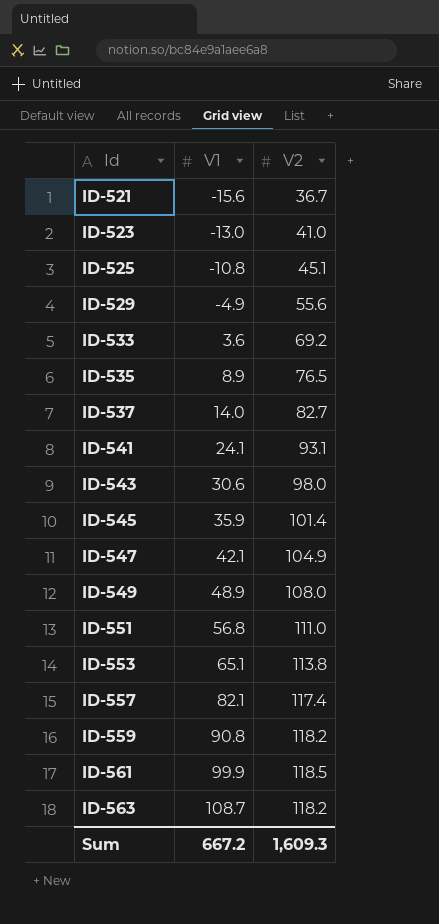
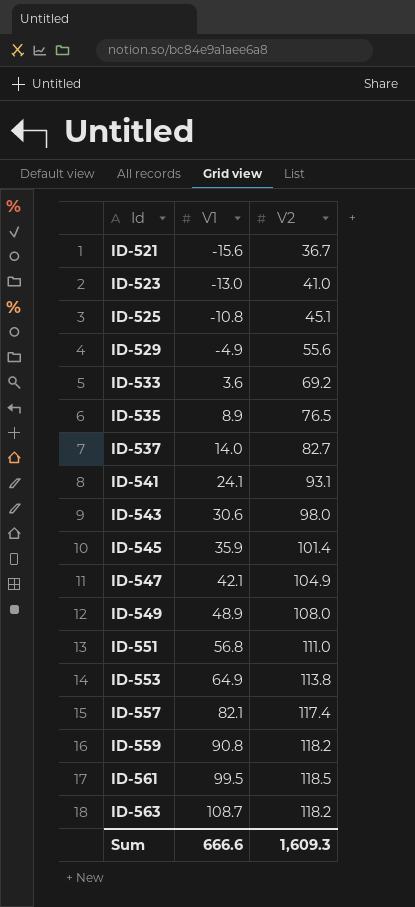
ID-553 | V1: 65.1 -> 64.9
ID-561 | V1: 99.9 -> 99.5
Sum | V1: 667.2 -> 666.6

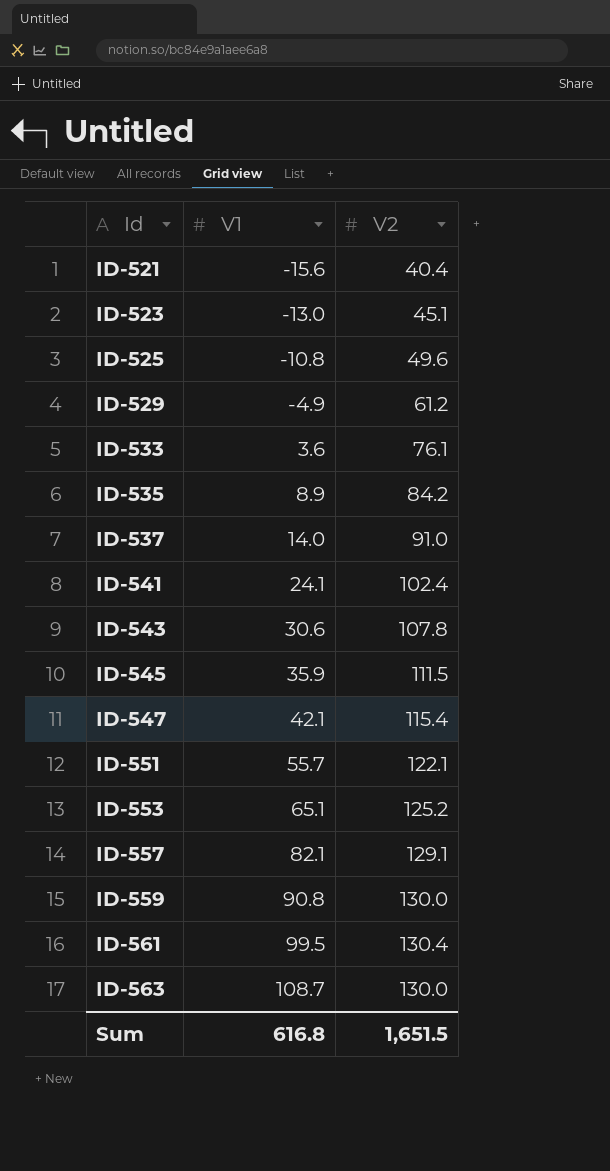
row ID-549: 48.9 | 108.0 -> none
ID-521 | V2: 36.7 -> 40.4
ID-523 | V2: 41.0 -> 45.1
ID-525 | V2: 45.1 -> 49.6
ID-529 | V2: 55.6 -> 61.2
ID-533 | V2: 69.2 -> 76.1
ID-535 | V2: 76.5 -> 84.2
ID-537 | V2: 82.7 -> 91.0
ID-541 | V2: 93.1 -> 102.4
ID-543 | V2: 98.0 -> 107.8
ID-545 | V2: 101.4 -> 111.5
ID-547 | V2: 104.9 -> 115.4
ID-551 | V1: 56.8 -> 55.7
ID-551 | V2: 111.0 -> 122.1
ID-553 | V1: 64.9 -> 65.1
ID-553 | V2: 113.8 -> 125.2
ID-557 | V2: 117.4 -> 129.1
ID-559 | V2: 118.2 -> 130.0
ID-561 | V2: 118.5 -> 130.4
ID-563 | V2: 118.2 -> 130.0
Sum | V1: 666.6 -> 616.8
Sum | V2: 1,609.3 -> 1,651.5

